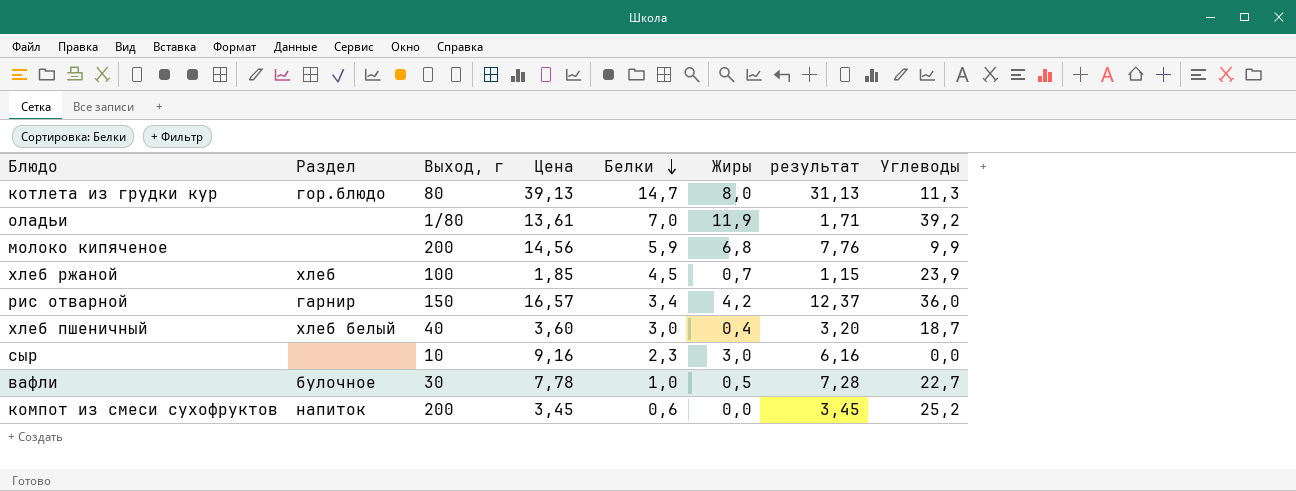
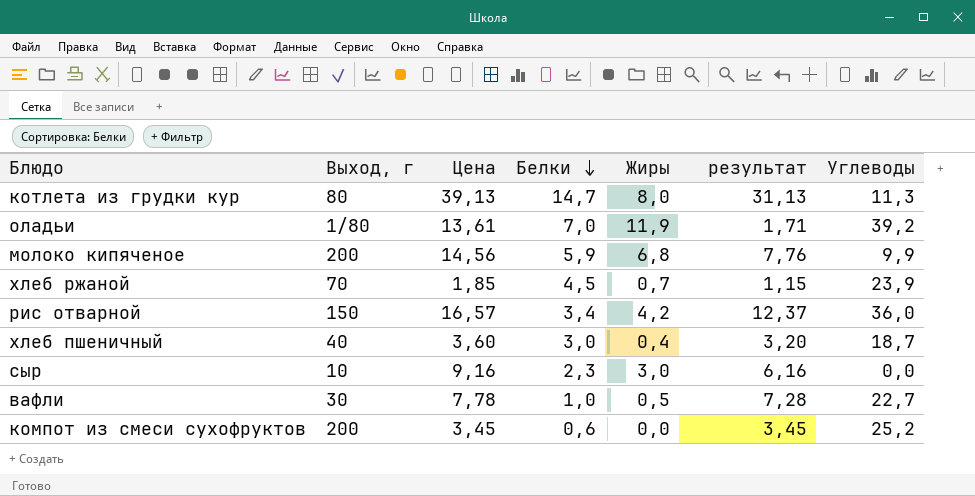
column Раздел | position: 2 -> none
хлеб ржаной | Выход, г: 100 -> 70

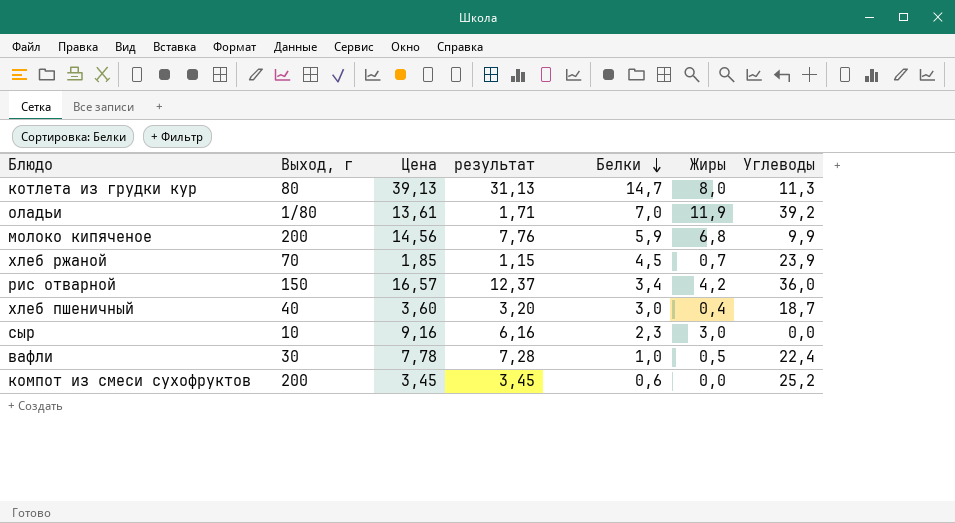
column результат | position: 6 -> 4
вафли | Углеводы: 22,7 -> 22,4

